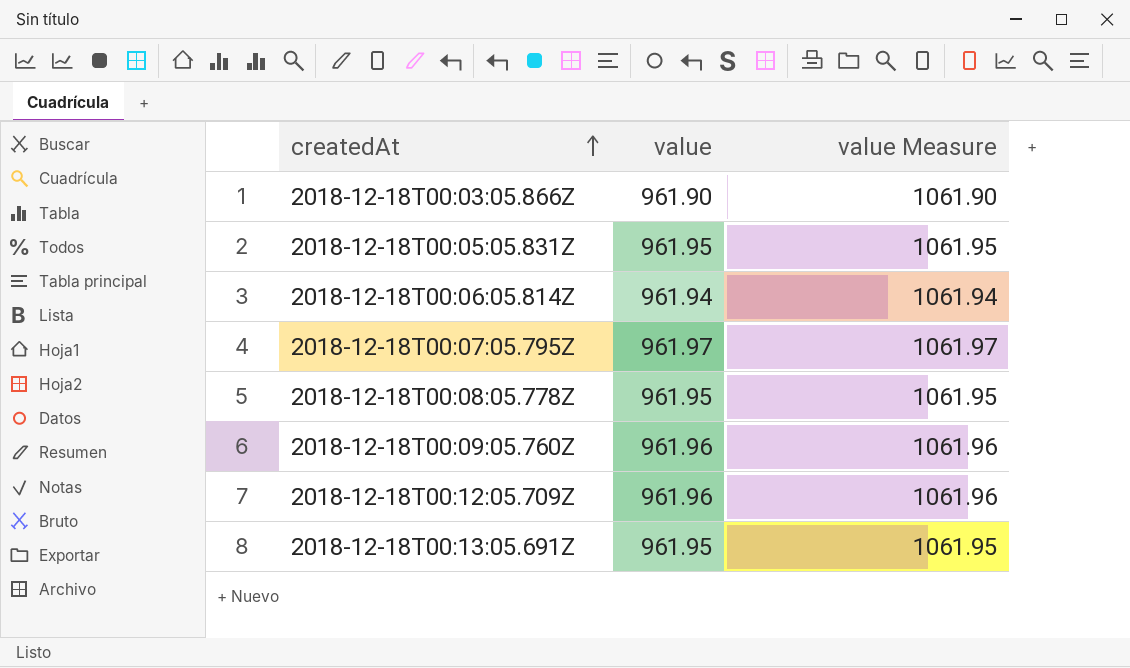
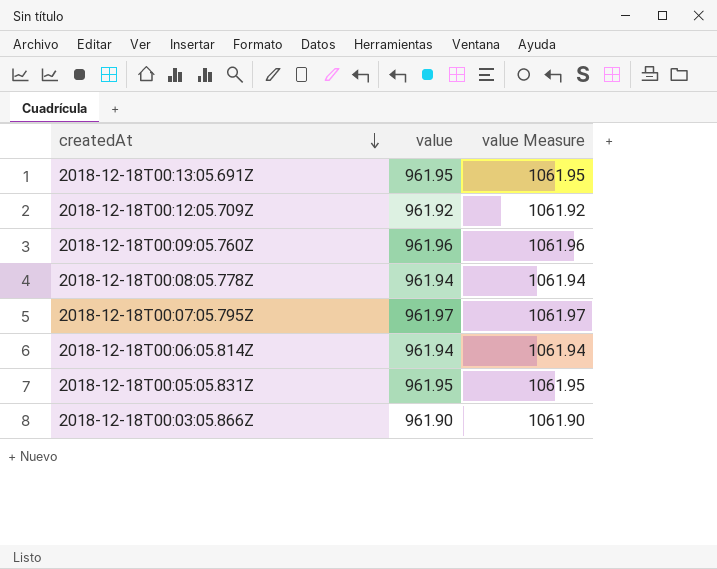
row order: createdAt ascending -> createdAt descending
2018-12-18T00:12:05.709Z | value: 961.96 -> 961.92
2018-12-18T00:12:05.709Z | value Measure: 1061.96 -> 1061.92
2018-12-18T00:08:05.778Z | value: 961.95 -> 961.94
2018-12-18T00:08:05.778Z | value Measure: 1061.95 -> 1061.94

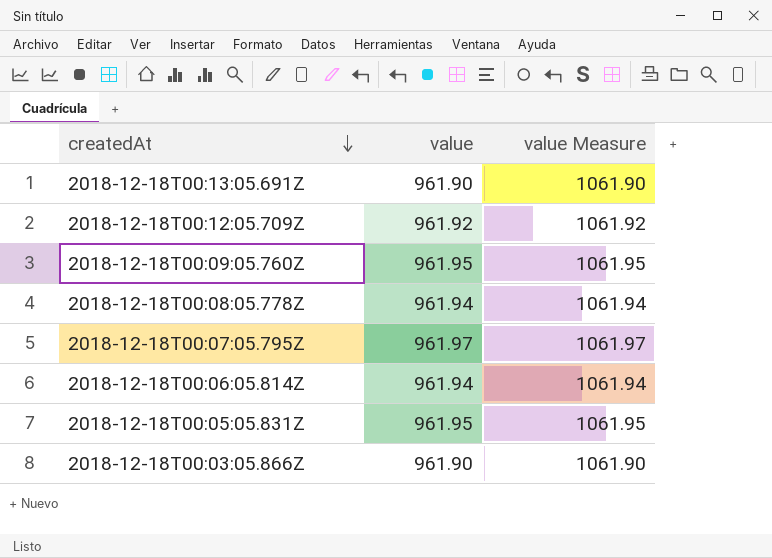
2018-12-18T00:13:05.691Z | value: 961.95 -> 961.90
2018-12-18T00:13:05.691Z | value Measure: 1061.95 -> 1061.90
2018-12-18T00:09:05.760Z | value: 961.96 -> 961.95
2018-12-18T00:09:05.760Z | value Measure: 1061.96 -> 1061.95

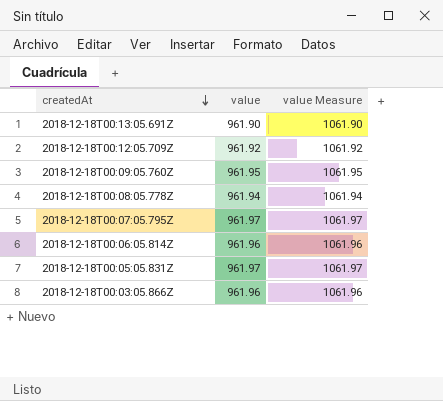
2018-12-18T00:06:05.814Z | value: 961.94 -> 961.96
2018-12-18T00:06:05.814Z | value Measure: 1061.94 -> 1061.96
2018-12-18T00:05:05.831Z | value: 961.95 -> 961.97
2018-12-18T00:05:05.831Z | value Measure: 1061.95 -> 1061.97
2018-12-18T00:03:05.866Z | value: 961.90 -> 961.96
2018-12-18T00:03:05.866Z | value Measure: 1061.90 -> 1061.96

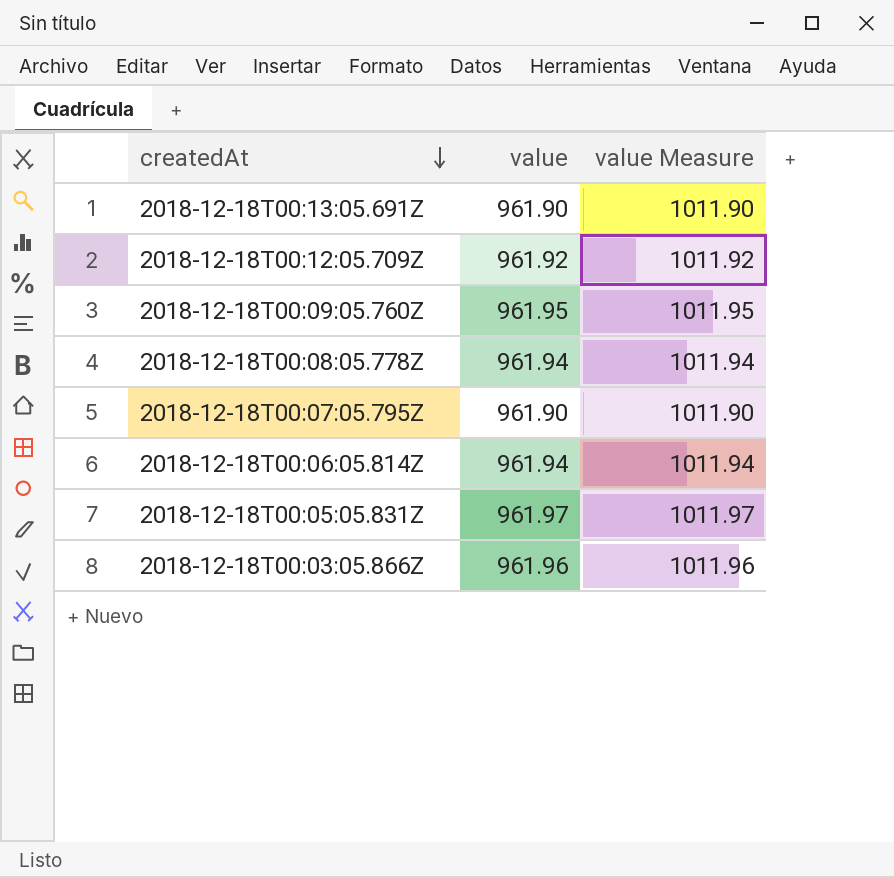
column value Measure | formula: [value] + 100 -> [value] + 50
2018-12-18T00:07:05.795Z | value: 961.97 -> 961.90
2018-12-18T00:06:05.814Z | value: 961.96 -> 961.94

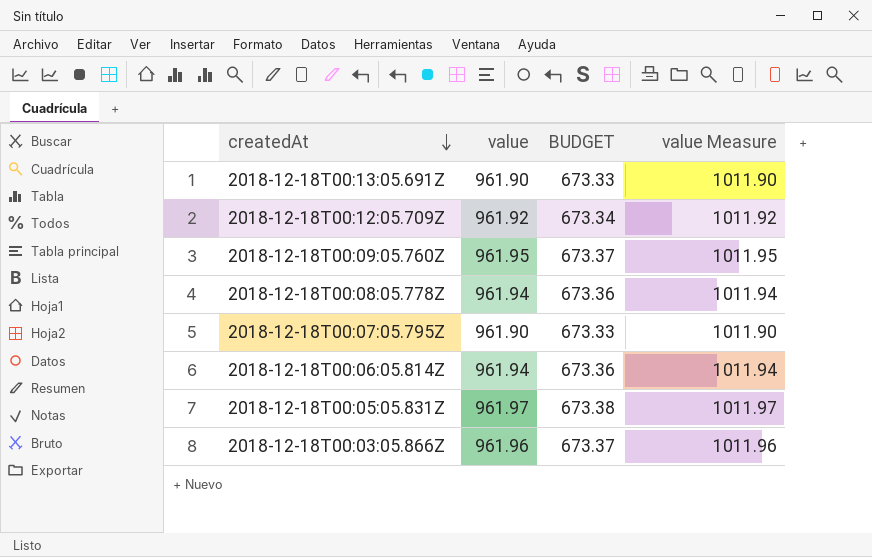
column BUDGET | formula: none -> [value] * 0.7

